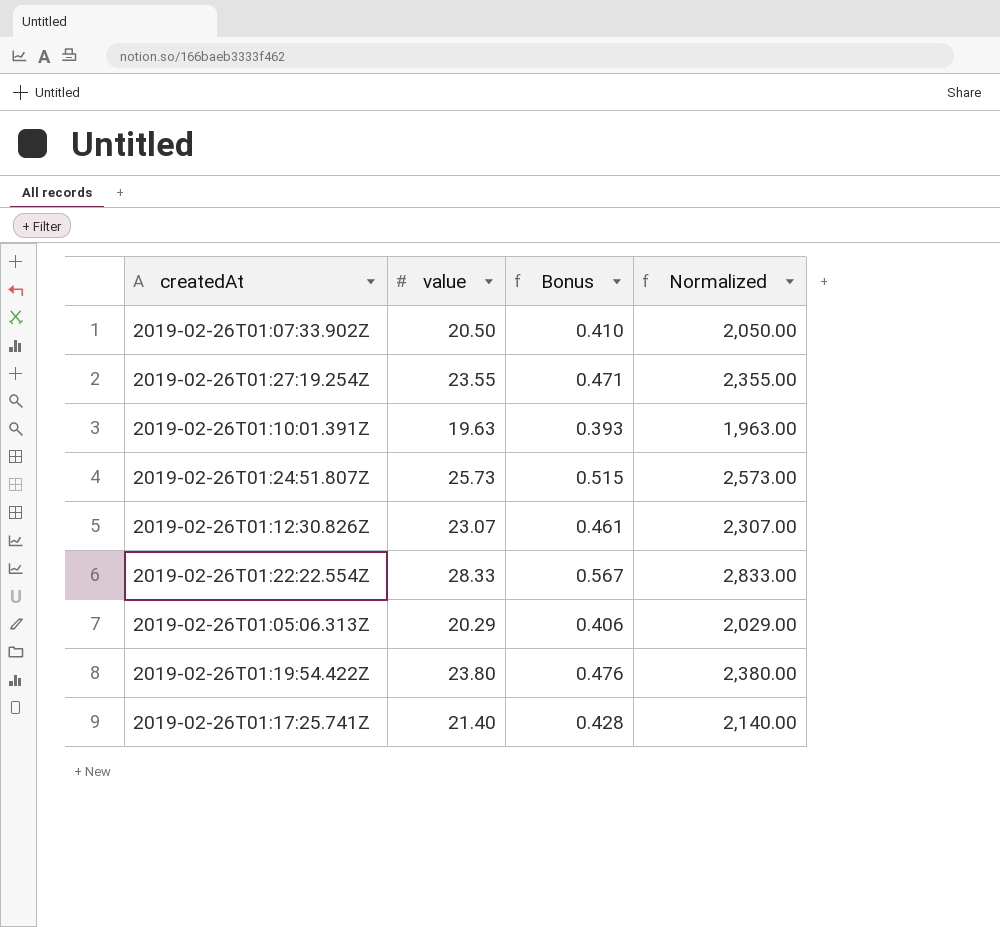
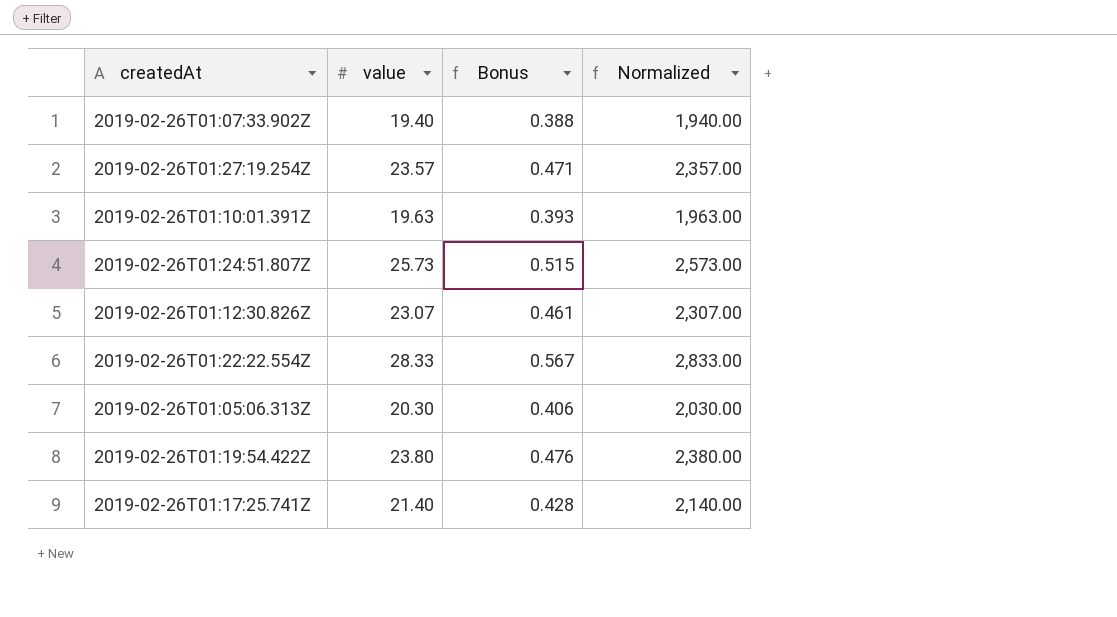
2019-02-26T01:07:33.902Z | value: 20.50 -> 19.40
2019-02-26T01:07:33.902Z | Bonus: 0.410 -> 0.388
2019-02-26T01:07:33.902Z | Normalized: 2,050.00 -> 1,940.00
2019-02-26T01:27:19.254Z | value: 23.55 -> 23.57
2019-02-26T01:27:19.254Z | Normalized: 2,355.00 -> 2,357.00
2019-02-26T01:05:06.313Z | value: 20.29 -> 20.30
2019-02-26T01:05:06.313Z | Normalized: 2,029.00 -> 2,030.00

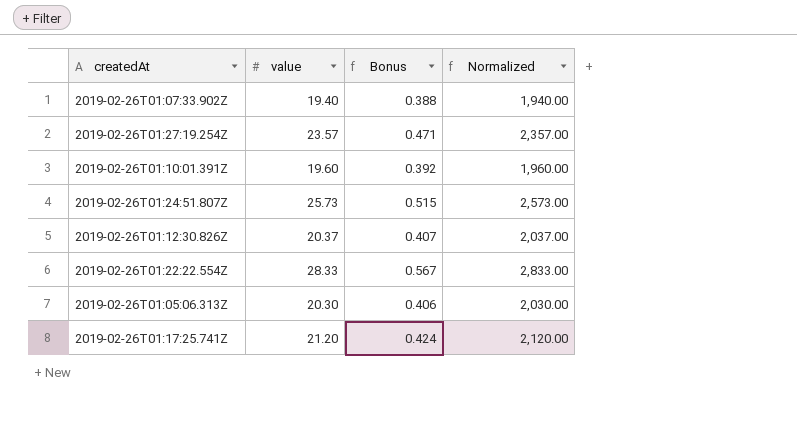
row 2019-02-26T01:19:54.422Z: 23.80 | 0.476 | 2,380.00 -> none
2019-02-26T01:10:01.391Z | value: 19.63 -> 19.60
2019-02-26T01:10:01.391Z | Bonus: 0.393 -> 0.392
2019-02-26T01:10:01.391Z | Normalized: 1,963.00 -> 1,960.00
2019-02-26T01:12:30.826Z | value: 23.07 -> 20.37
2019-02-26T01:12:30.826Z | Bonus: 0.461 -> 0.407
2019-02-26T01:12:30.826Z | Normalized: 2,307.00 -> 2,037.00
2019-02-26T01:17:25.741Z | value: 21.40 -> 21.20
2019-02-26T01:17:25.741Z | Bonus: 0.428 -> 0.424
2019-02-26T01:17:25.741Z | Normalized: 2,140.00 -> 2,120.00

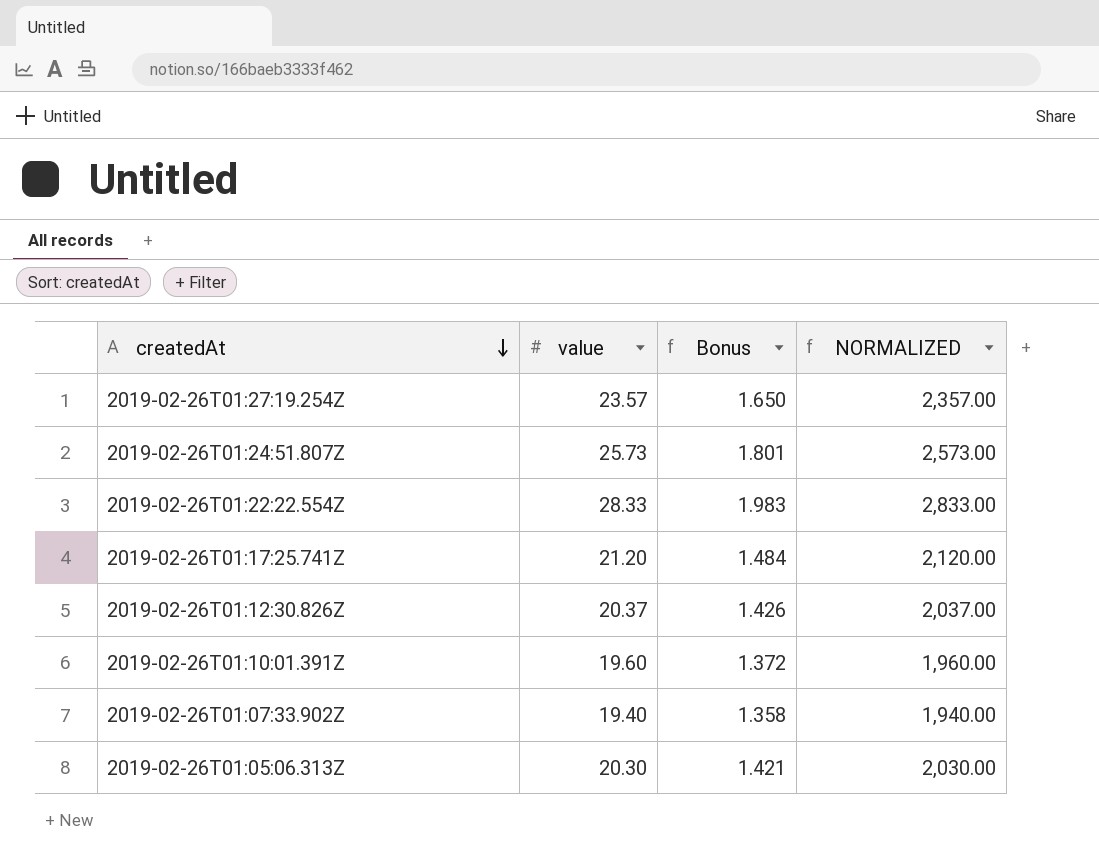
row order: none -> createdAt descending
column Bonus | formula: [value] * 0.02 -> [value] * 0.07
column name: Normalized -> NORMALIZED

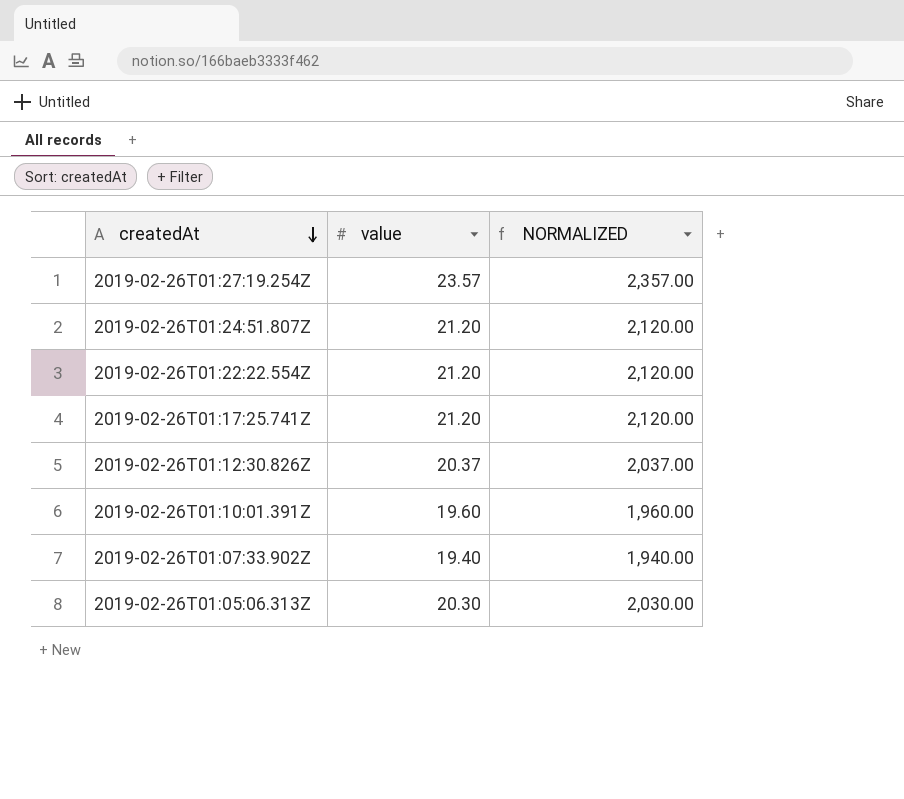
column Bonus | formula: [value] * 0.07 -> none
2019-02-26T01:24:51.807Z | value: 25.73 -> 21.20
2019-02-26T01:24:51.807Z | NORMALIZED: 2,573.00 -> 2,120.00
2019-02-26T01:22:22.554Z | value: 28.33 -> 21.20
2019-02-26T01:22:22.554Z | NORMALIZED: 2,833.00 -> 2,120.00

